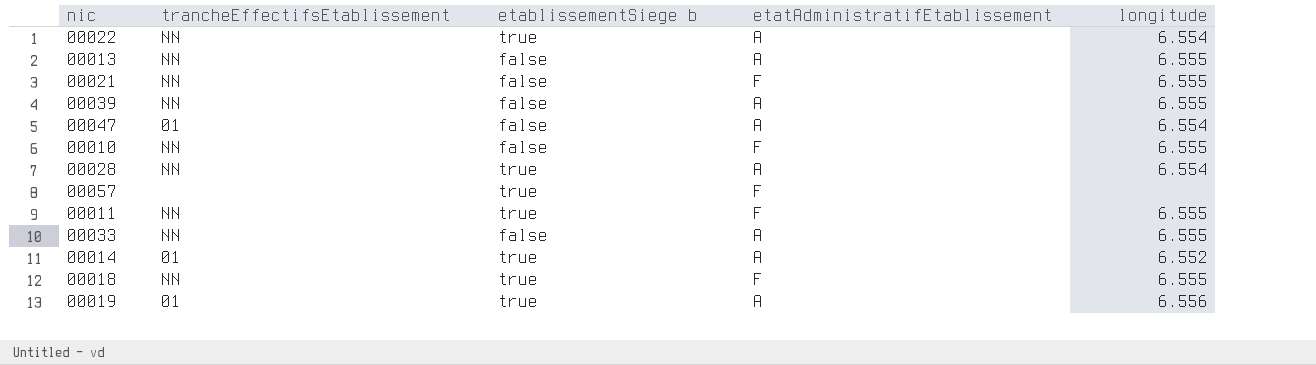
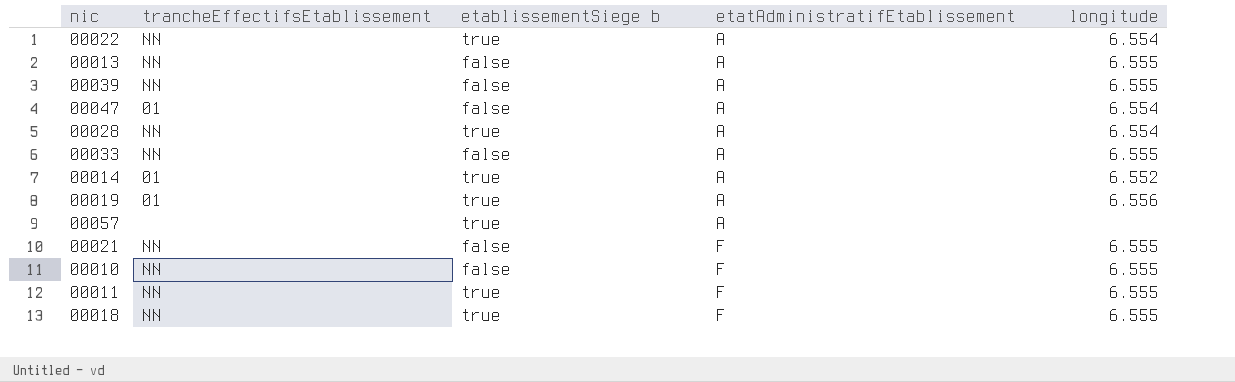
row order: none -> etatAdministratifEtablissement ascending
00057 | etatAdministratifEtablissement: F -> A

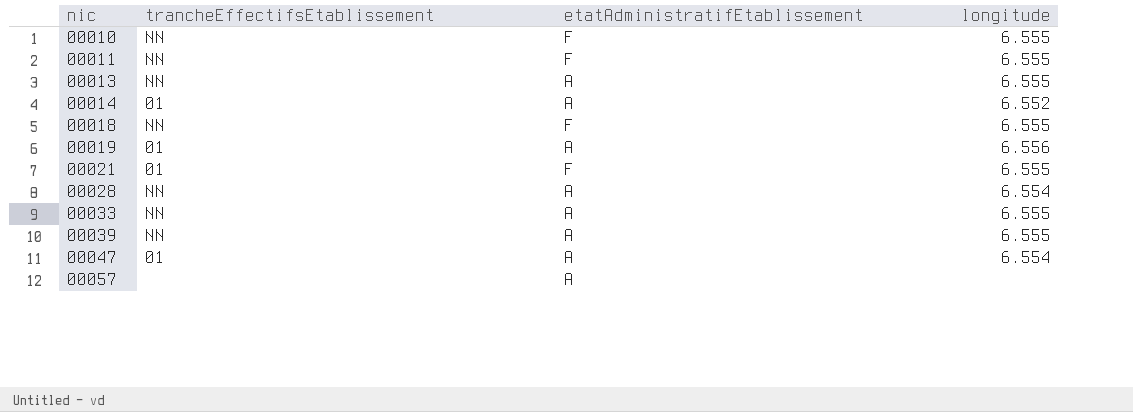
row order: etatAdministratifEtablissement ascending -> nic ascending
column etablissementSiege b | position: 3 -> none
row 00022: NN | true | A | 6.554 -> none
00021 | trancheEffectifsEtablissement: NN -> 01

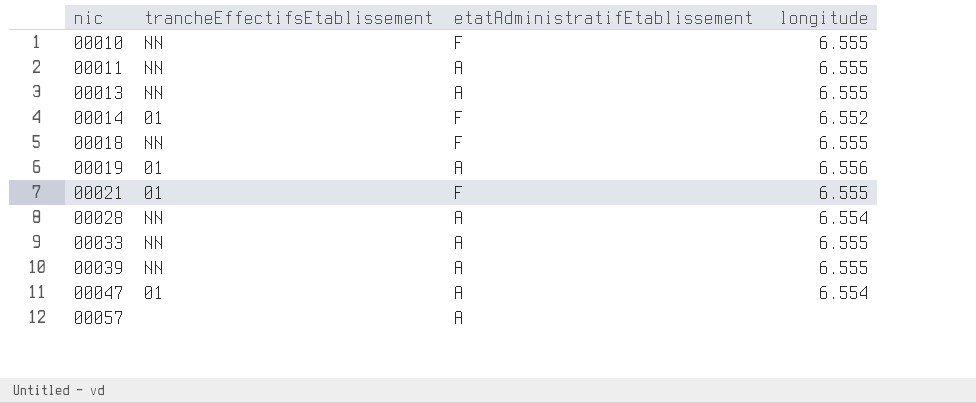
00011 | etatAdministratifEtablissement: F -> A
00014 | etatAdministratifEtablissement: A -> F

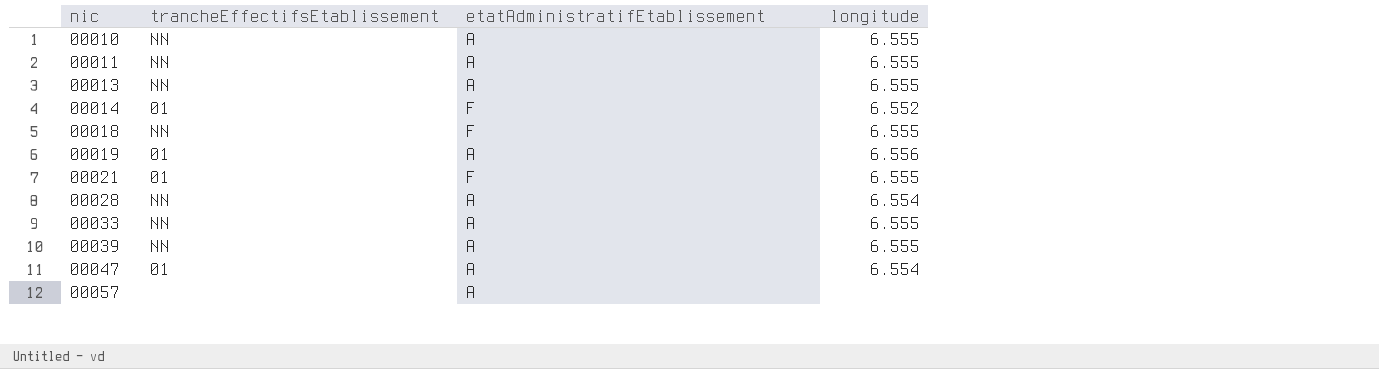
00010 | etatAdministratifEtablissement: F -> A

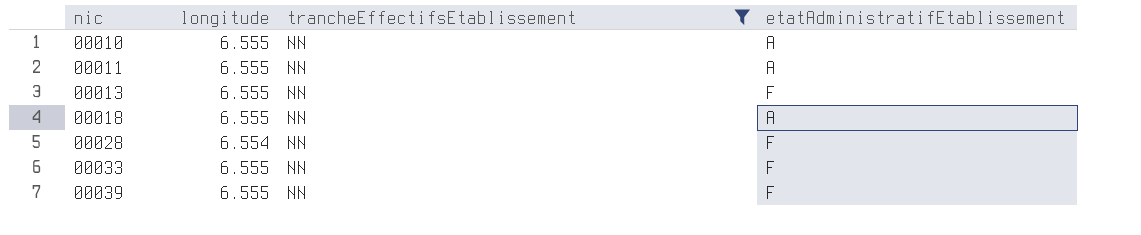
filter: none -> trancheEffectifsEtablissement = NN
column longitude | position: 4 -> 2
00013 | etatAdministratifEtablissement: A -> F
00018 | etatAdministratifEtablissement: F -> A
00028 | etatAdministratifEtablissement: A -> F
00033 | etatAdministratifEtablissement: A -> F
00039 | etatAdministratifEtablissement: A -> F

